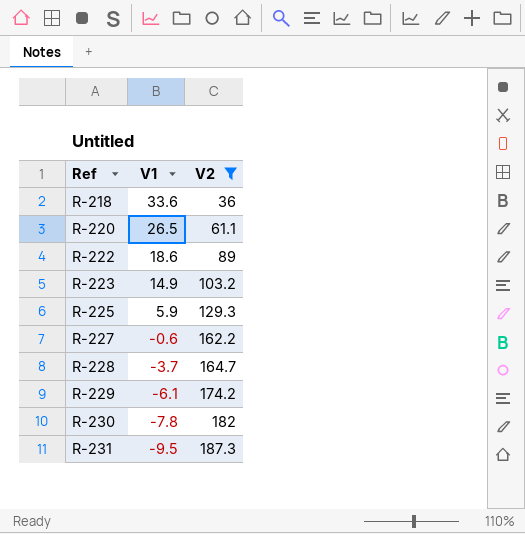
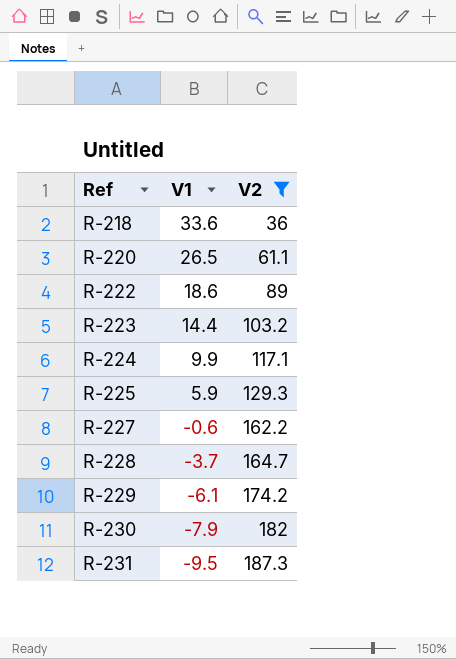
R-223 | V1: 14.9 -> 14.4
row R-224: none -> 9.9 | 117.1
R-230 | V1: -7.8 -> -7.9

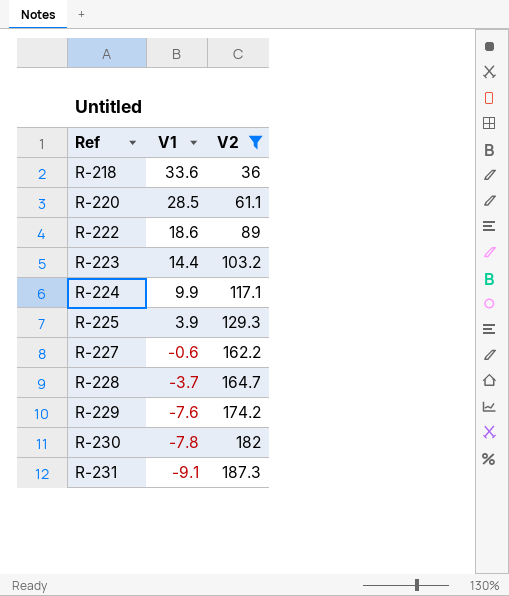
R-220 | V1: 26.5 -> 28.5
R-225 | V1: 5.9 -> 3.9
R-229 | V1: -6.1 -> -7.6
R-230 | V1: -7.9 -> -7.8
R-231 | V1: -9.5 -> -9.1

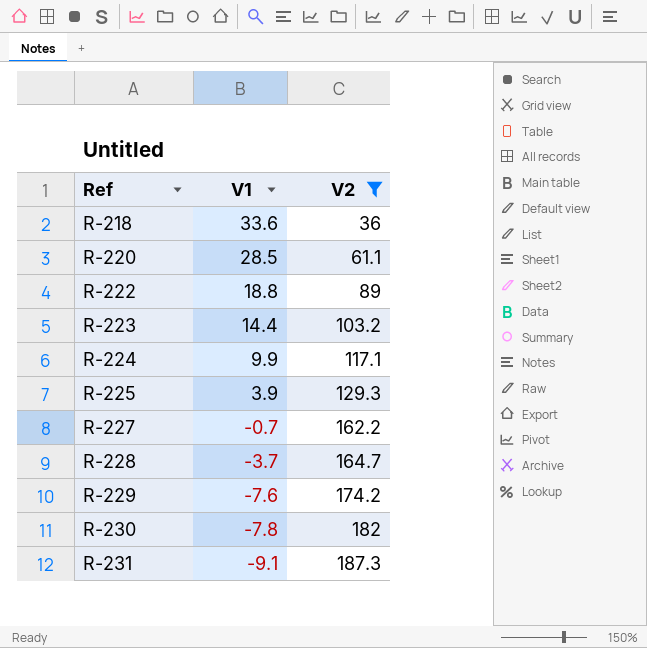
R-222 | V1: 18.6 -> 18.8
R-227 | V1: -0.6 -> -0.7

